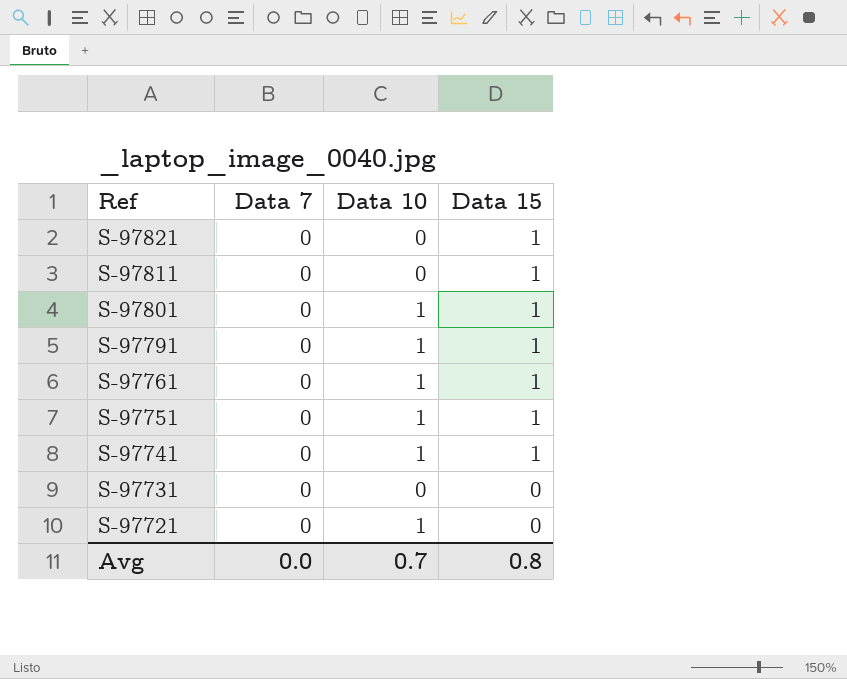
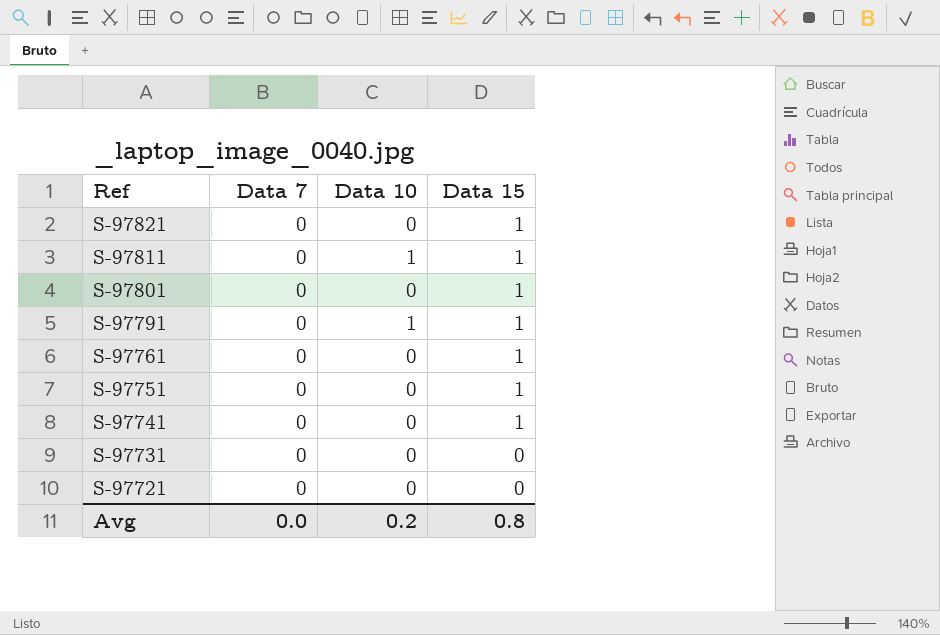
S-97811 | Data 10: 0 -> 1
S-97801 | Data 10: 1 -> 0
S-97761 | Data 10: 1 -> 0
S-97751 | Data 10: 1 -> 0
S-97741 | Data 10: 1 -> 0
S-97721 | Data 10: 1 -> 0
Avg | Data 10: 0.7 -> 0.2

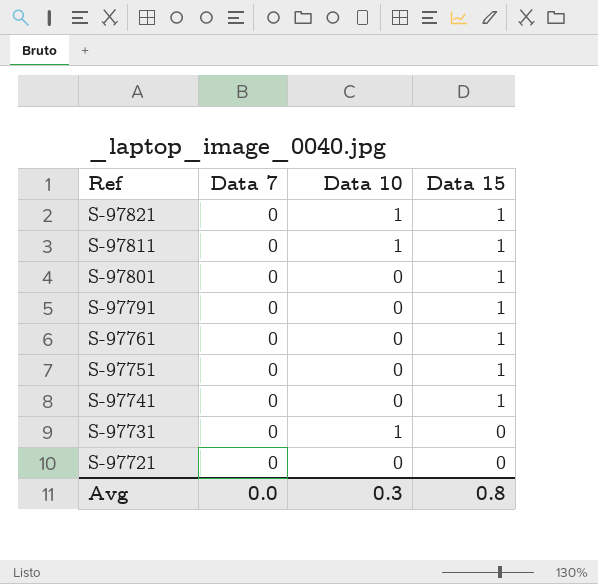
S-97821 | Data 10: 0 -> 1
S-97791 | Data 10: 1 -> 0
S-97731 | Data 10: 0 -> 1
Avg | Data 10: 0.2 -> 0.3

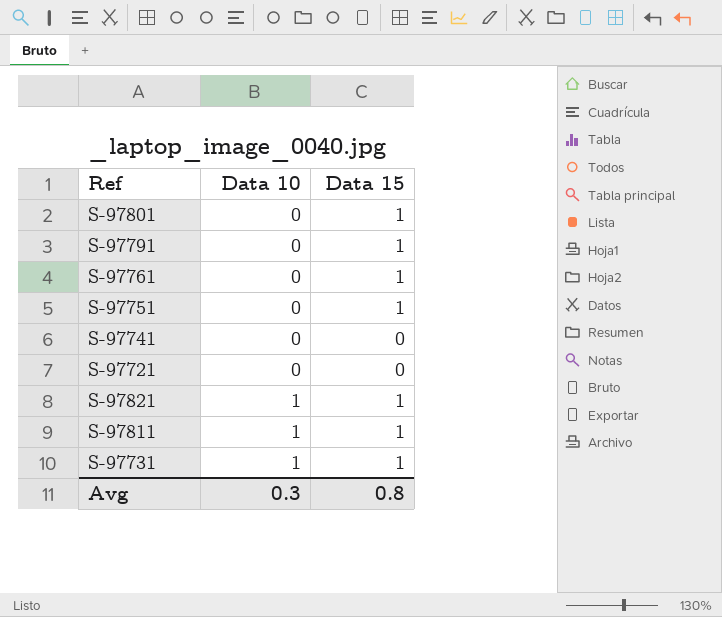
row order: Ref descending -> Data 10 ascending
column Data 7 | position: 2 -> none
S-97741 | Data 15: 1 -> 0
S-97731 | Data 15: 0 -> 1

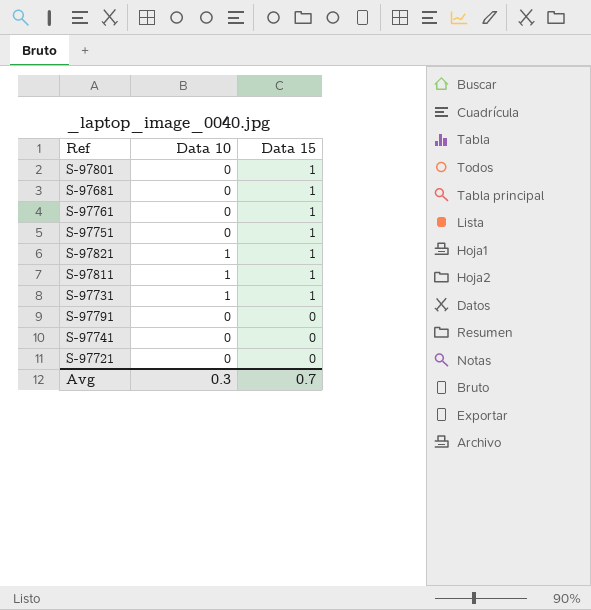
row order: Data 10 ascending -> Data 15 descending
row S-97681: none -> 0 | 1
S-97791 | Data 15: 1 -> 0
Avg | Data 15: 0.8 -> 0.7

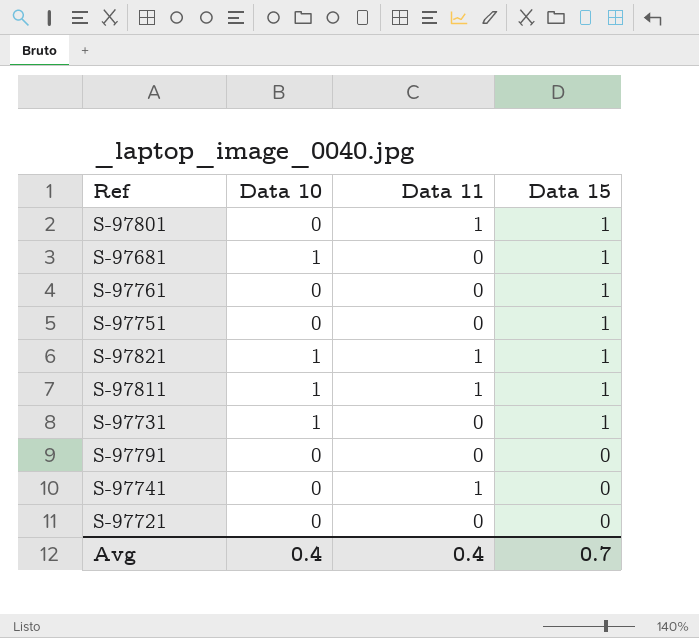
column Data 11 | position: none -> 3
S-97681 | Data 10: 0 -> 1
Avg | Data 10: 0.3 -> 0.4

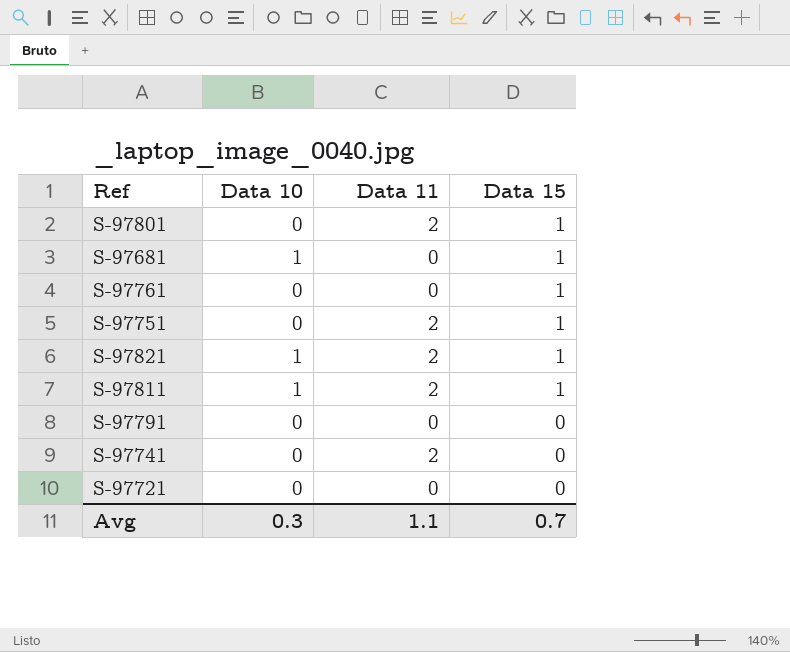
row S-97731: 1 | 0 | 1 -> none
S-97801 | Data 11: 1 -> 2
S-97751 | Data 11: 0 -> 2
S-97821 | Data 11: 1 -> 2
S-97811 | Data 11: 1 -> 2
S-97741 | Data 11: 1 -> 2
Avg | Data 10: 0.4 -> 0.3
Avg | Data 11: 0.4 -> 1.1

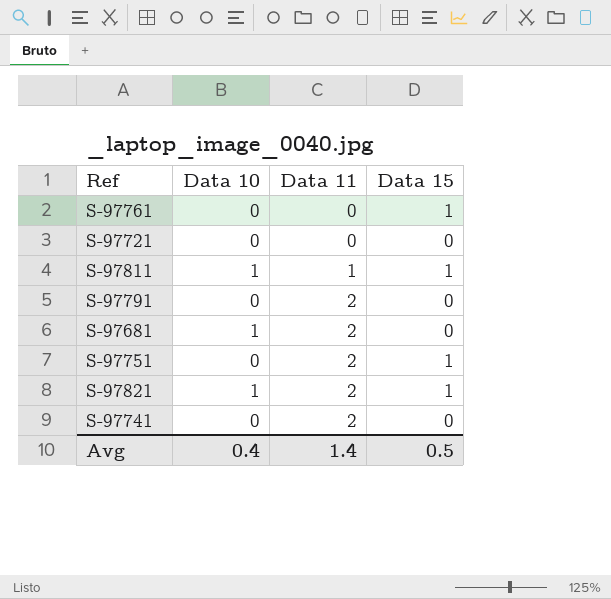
row order: Data 15 descending -> Data 11 ascending
row S-97801: 0 | 2 | 1 -> none
S-97811 | Data 11: 2 -> 1
S-97791 | Data 11: 0 -> 2
S-97681 | Data 11: 0 -> 2
S-97681 | Data 15: 1 -> 0
Avg | Data 10: 0.3 -> 0.4
Avg | Data 11: 1.1 -> 1.4
Avg | Data 15: 0.7 -> 0.5

